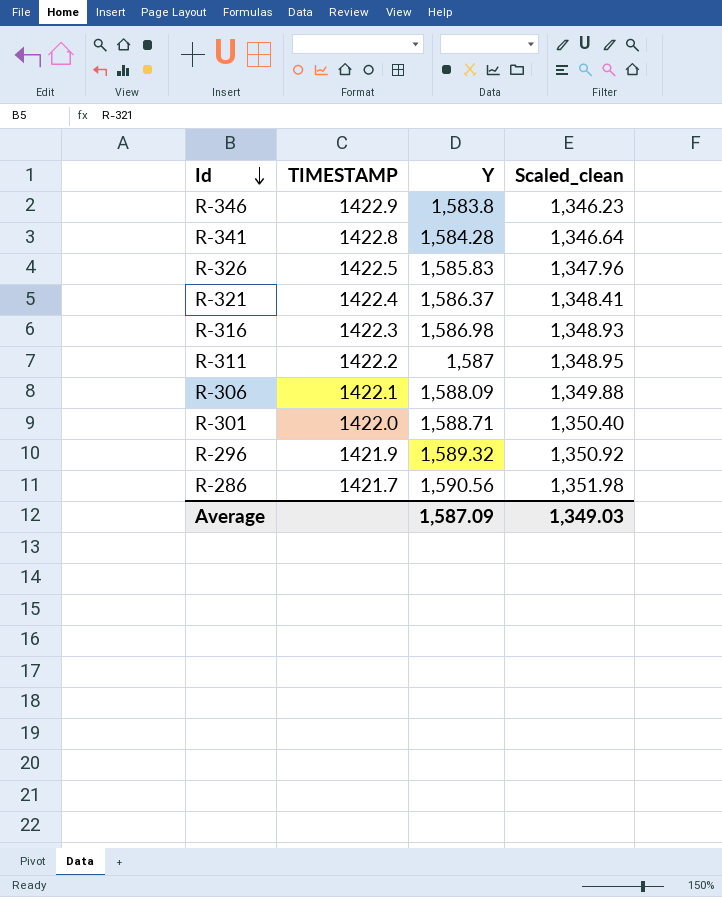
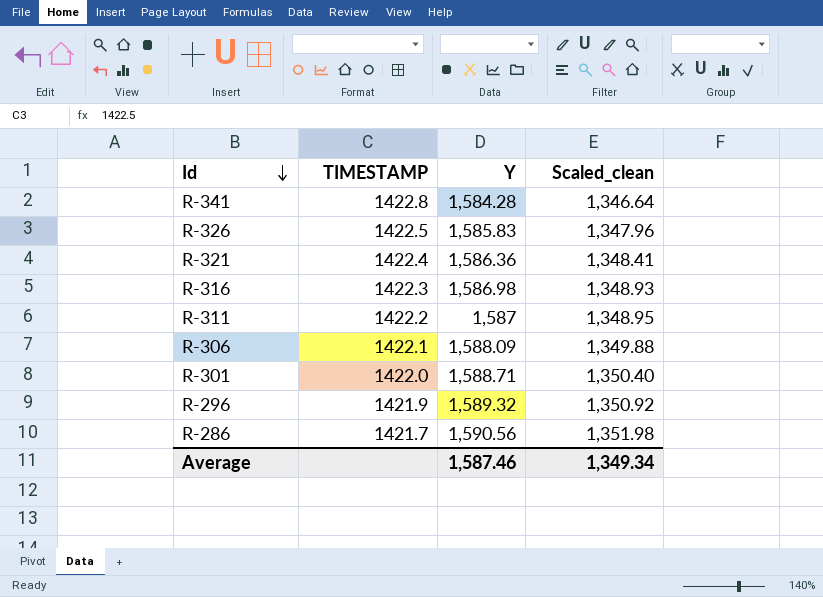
row R-346: 1422.9 | 1,583.8 | 1,346.23 -> none
R-321 | Y: 1,586.37 -> 1,586.36
Average | Y: 1,587.09 -> 1,587.46
Average | Scaled_clean: 1,349.03 -> 1,349.34

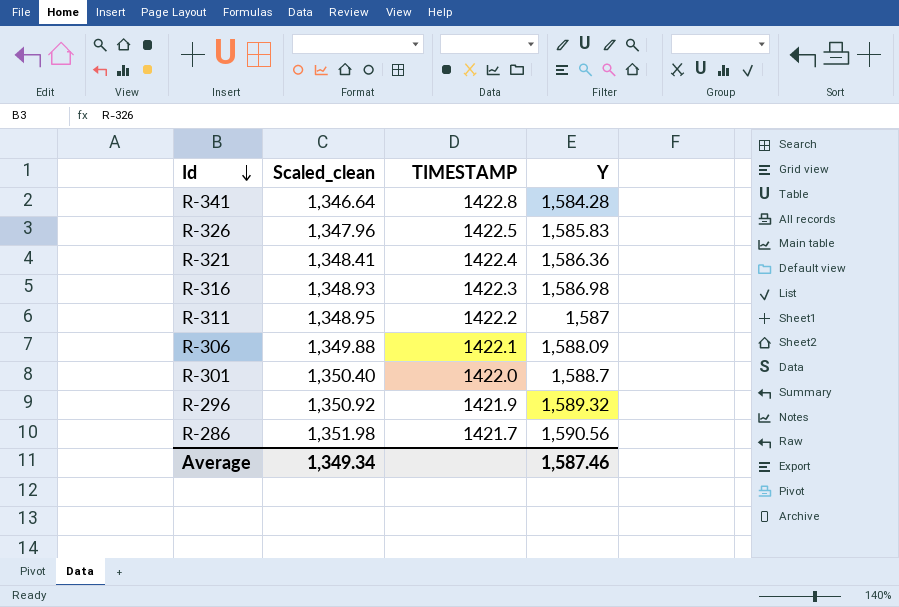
column Scaled_clean | position: 4 -> 2
R-301 | Y: 1,588.71 -> 1,588.7

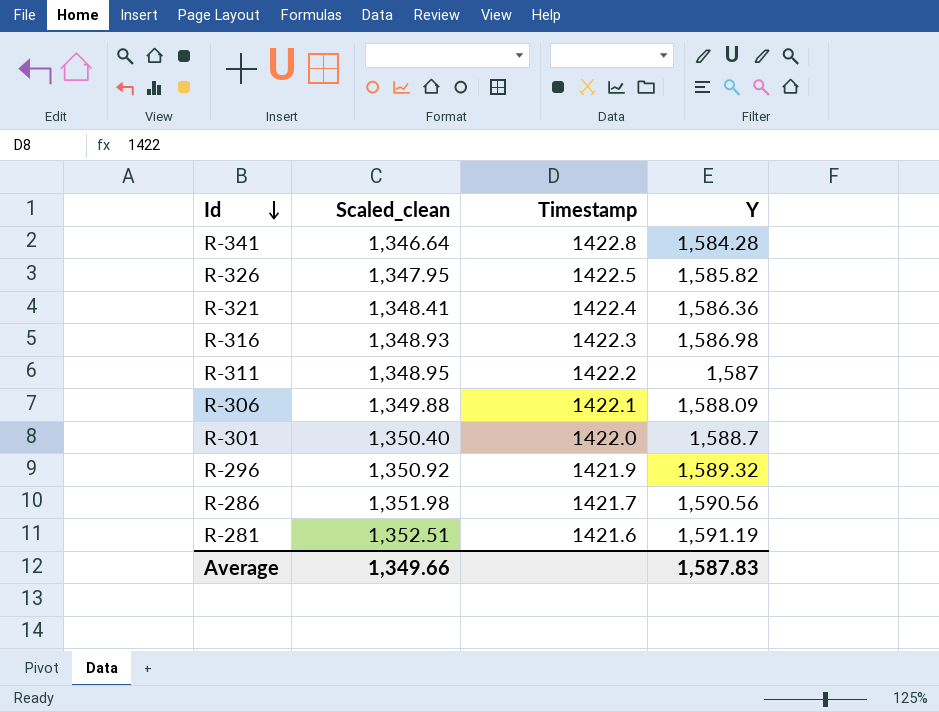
column name: TIMESTAMP -> Timestamp
R-326 | Scaled_clean: 1,347.96 -> 1,347.95
R-326 | Y: 1,585.83 -> 1,585.82
row R-281: none -> 1,352.51 | 1421.6 | 1,591.19
Average | Scaled_clean: 1,349.34 -> 1,349.66
Average | Y: 1,587.46 -> 1,587.83

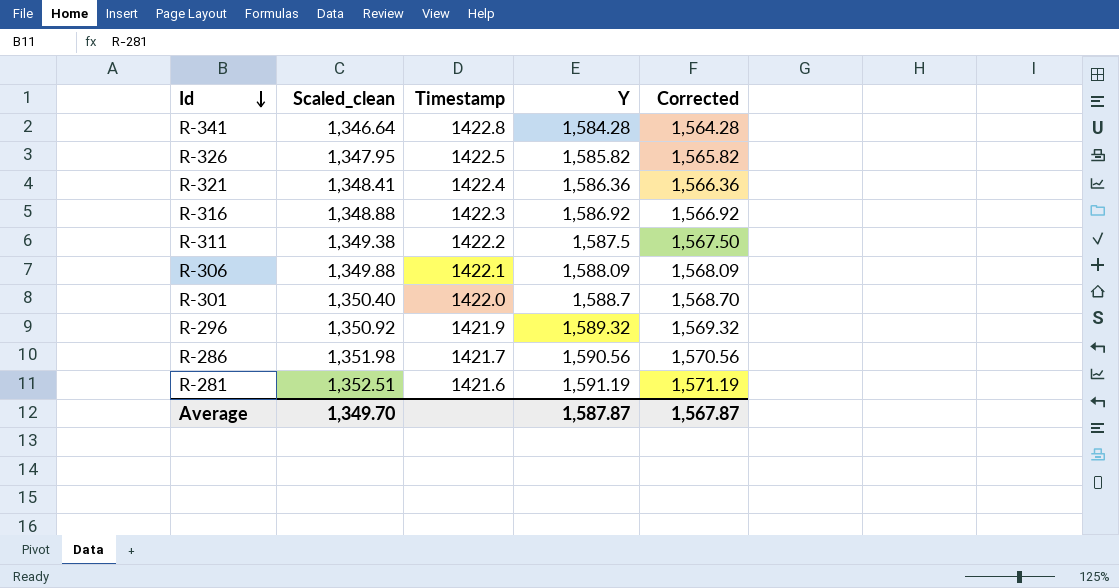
column Corrected | formula: none -> [Y] - 20
R-316 | Scaled_clean: 1,348.93 -> 1,348.88
R-316 | Y: 1,586.98 -> 1,586.92
R-311 | Scaled_clean: 1,348.95 -> 1,349.38
R-311 | Y: 1,587 -> 1,587.5
Average | Scaled_clean: 1,349.66 -> 1,349.70
Average | Y: 1,587.83 -> 1,587.87

